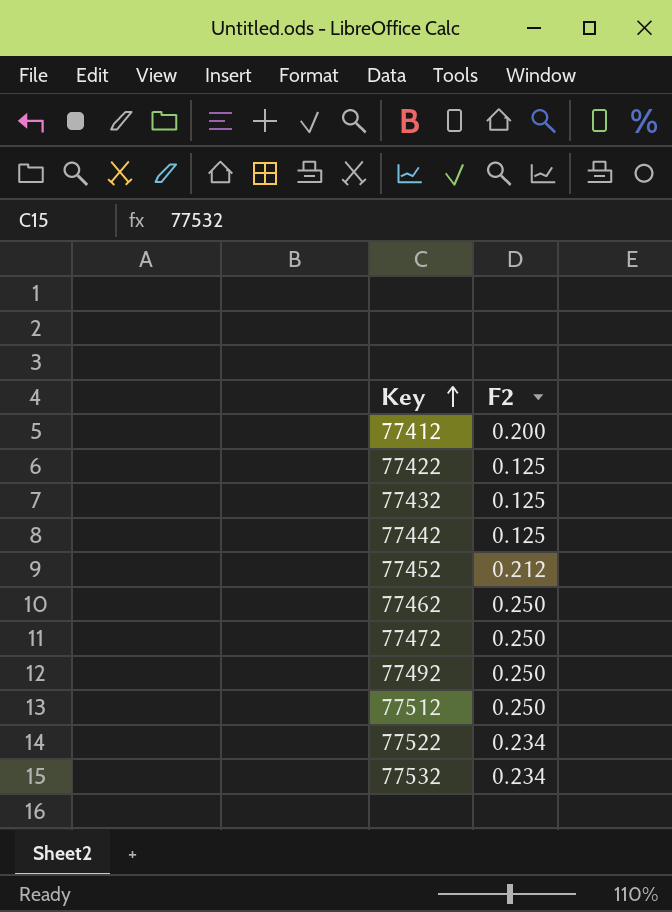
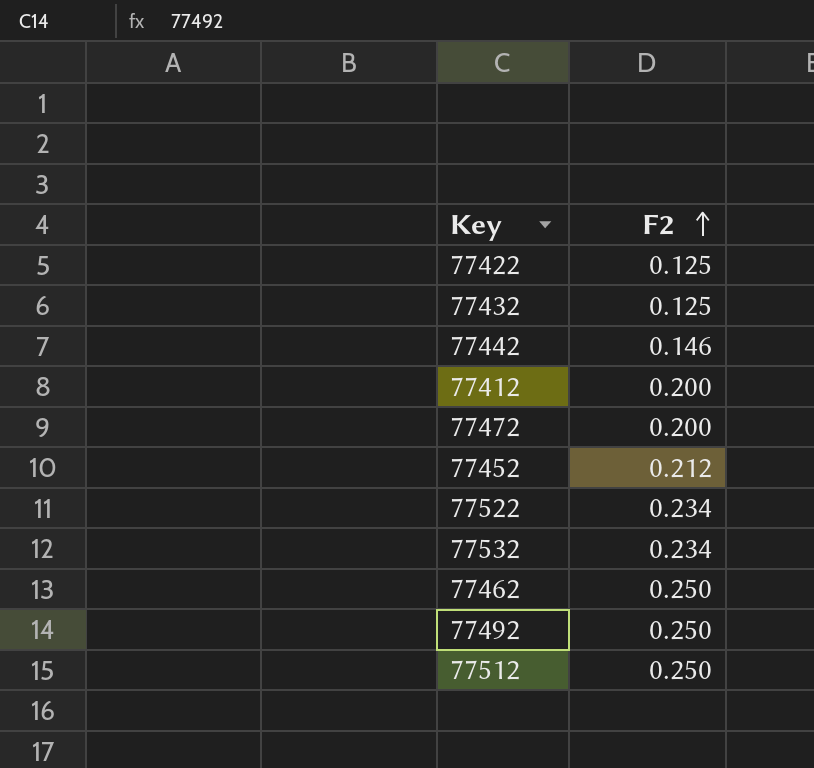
row order: Key ascending -> F2 ascending
77442 | F2: 0.125 -> 0.146
77472 | F2: 0.250 -> 0.200

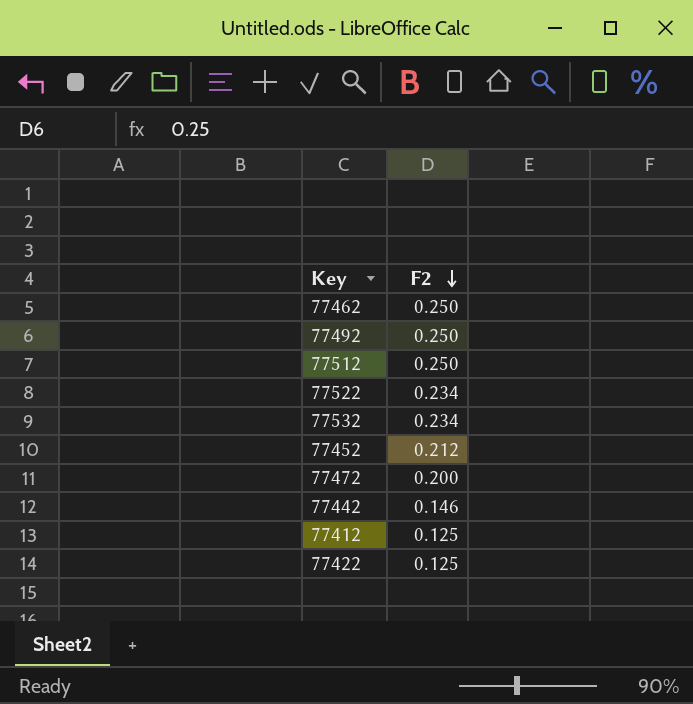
row order: F2 ascending -> F2 descending
row 77432: 0.125 -> none
77412 | F2: 0.200 -> 0.125

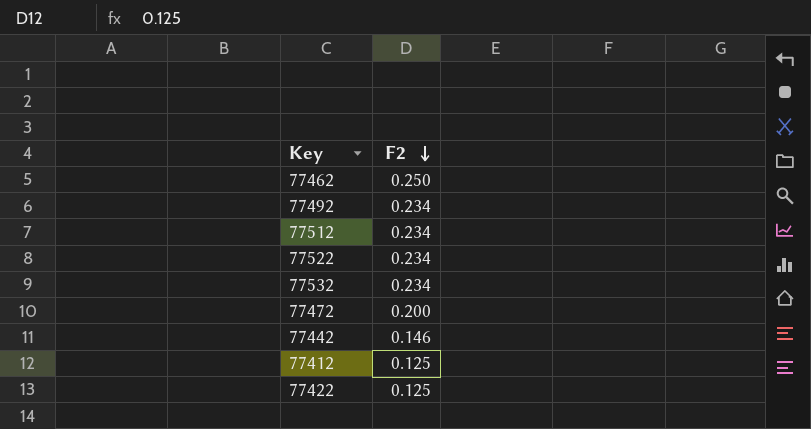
row 77452: 0.212 -> none
77492 | F2: 0.250 -> 0.234
77512 | F2: 0.250 -> 0.234

